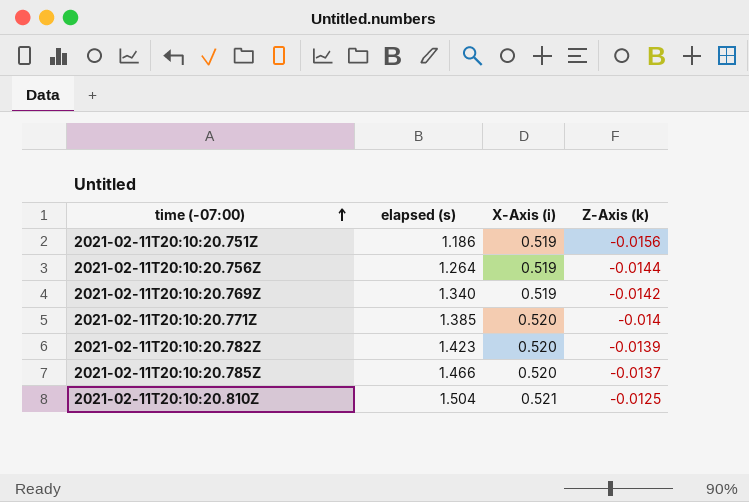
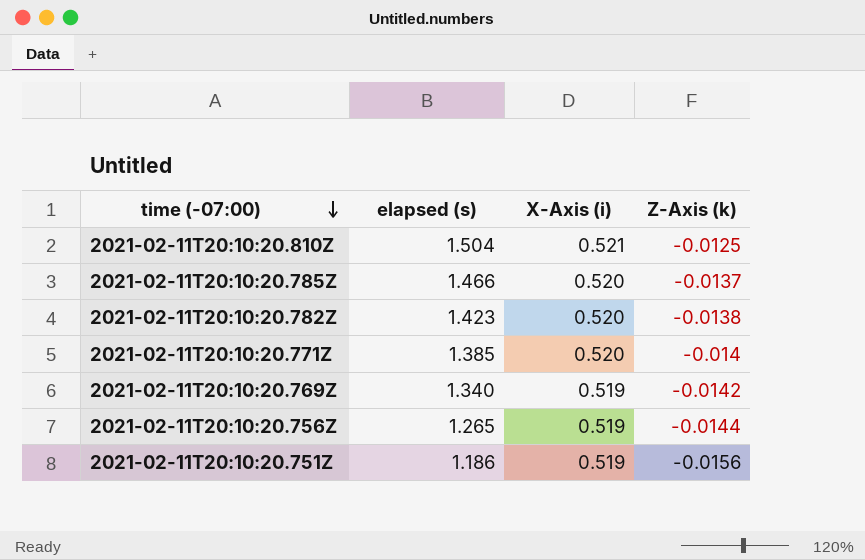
row order: time (-07:00) ascending -> time (-07:00) descending
2021-02-11T20:10:20.782Z | Z-Axis (k): -0.0139 -> -0.0138
2021-02-11T20:10:20.756Z | elapsed (s): 1.264 -> 1.265

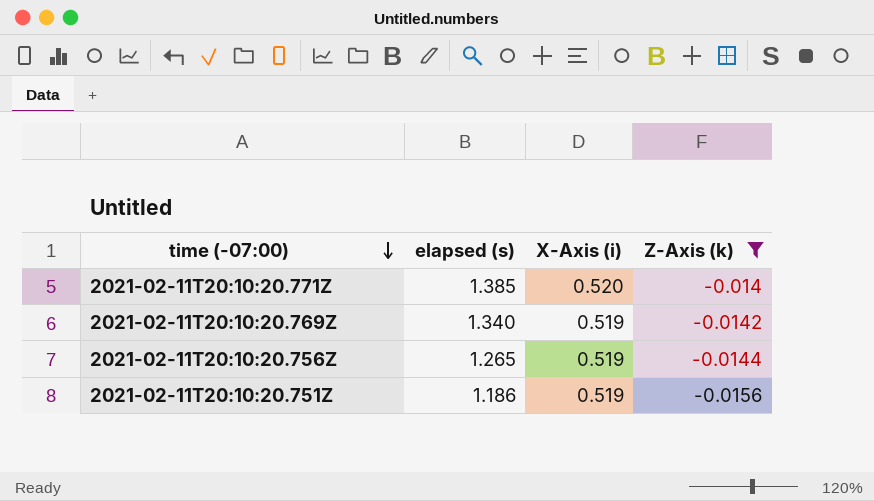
filter: none -> Z-Axis (k) <= -0.014

